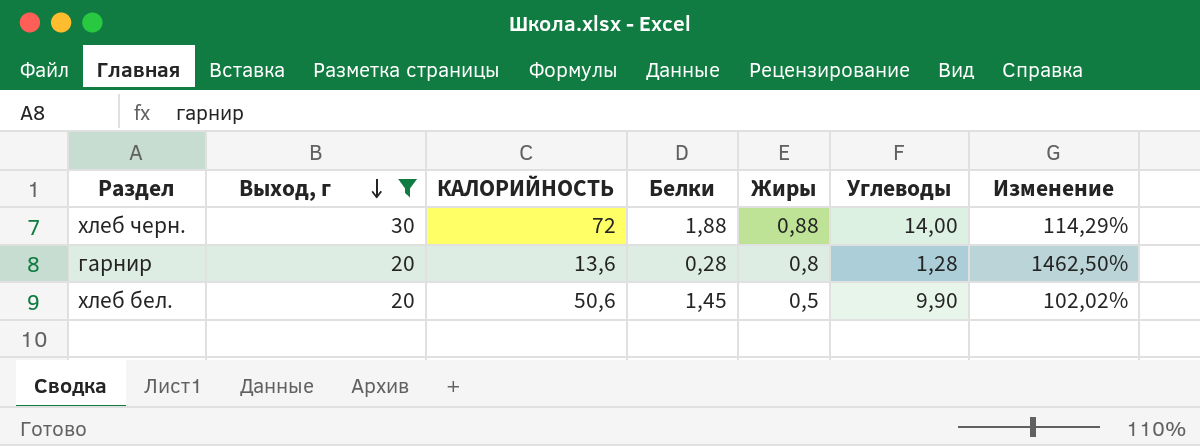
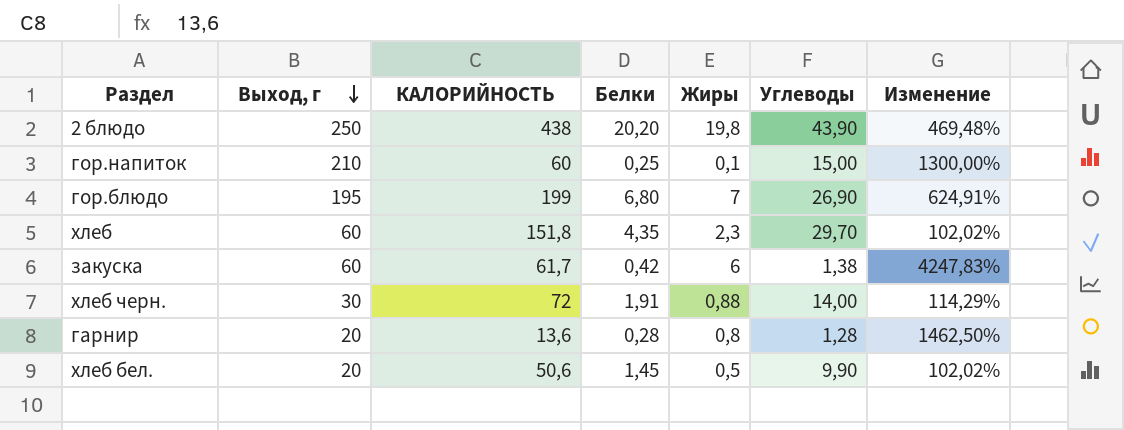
filter: Выход, г <= 30 -> none
хлеб черн. | Белки: 1,88 -> 1,91

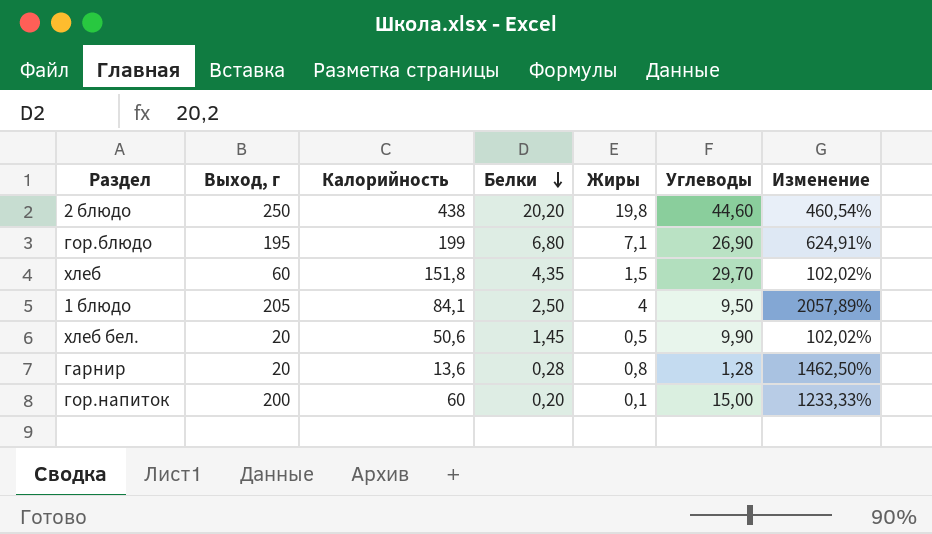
row order: Выход, г descending -> Белки descending
column name: КАЛОРИЙНОСТЬ -> Калорийность
row закуска: 60 | 61,7 | 0,42 | 6 | 1,38 | 4247,83% -> none
row хлеб черн.: 30 | 72 | 1,91 | 0,88 | 14,00 | 114,29% -> none
2 блюдо | Углеводы: 43,90 -> 44,60
2 блюдо | Изменение: 469,48% -> 460,54%
гор.блюдо | Жиры: 7 -> 7,1
хлеб | Жиры: 2,3 -> 1,5
row 1 блюдо: none -> 205 | 84,1 | 2,50 | 4 | 9,50 | 2057,89%
гор.напиток | Выход, г: 210 -> 200
гор.напиток | Белки: 0,25 -> 0,20
гор.напиток | Изменение: 1300,00% -> 1233,33%

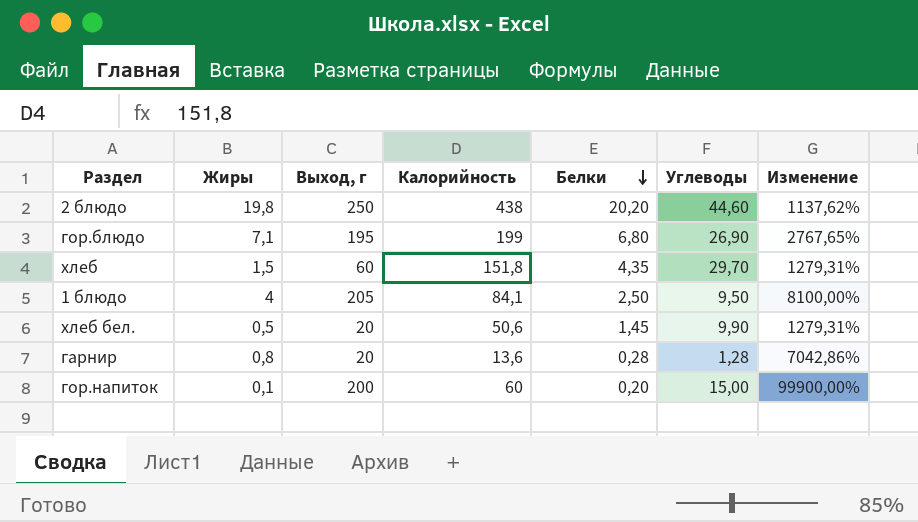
column Жиры | position: 5 -> 2
column Изменение | formula: ([Выход, г] - [Углеводы]) / [Углеводы] -> ([Выход, г] - [Белки]) / [Белки]

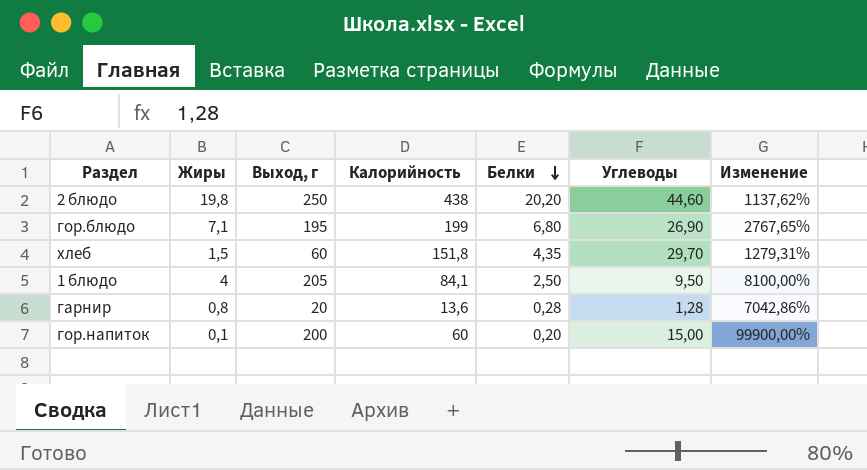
row хлеб бел.: 0,5 | 20 | 50,6 | 1,45 | 9,90 | 1279,31% -> none

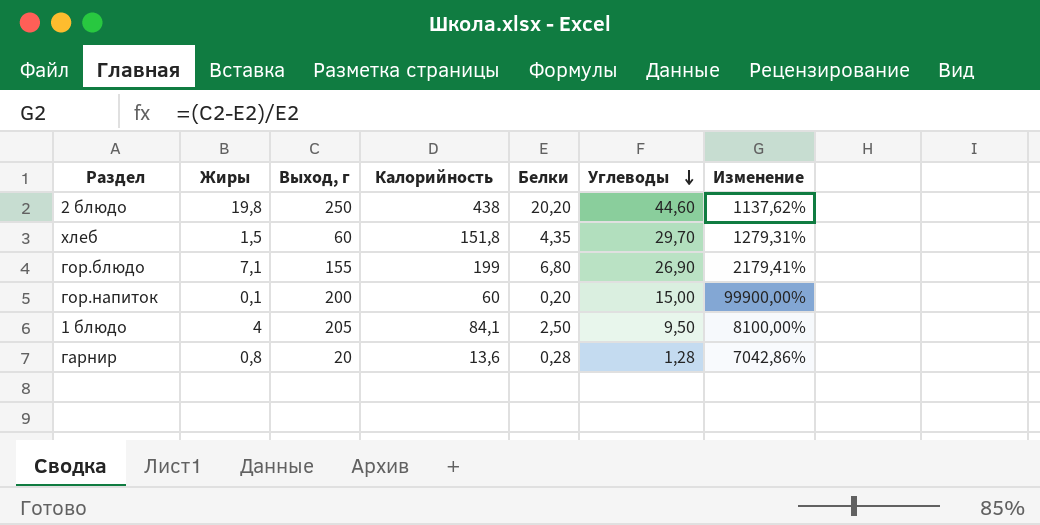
row order: Белки descending -> Углеводы descending
гор.блюдо | Выход, г: 195 -> 155
гор.блюдо | Изменение: 2767,65% -> 2179,41%

